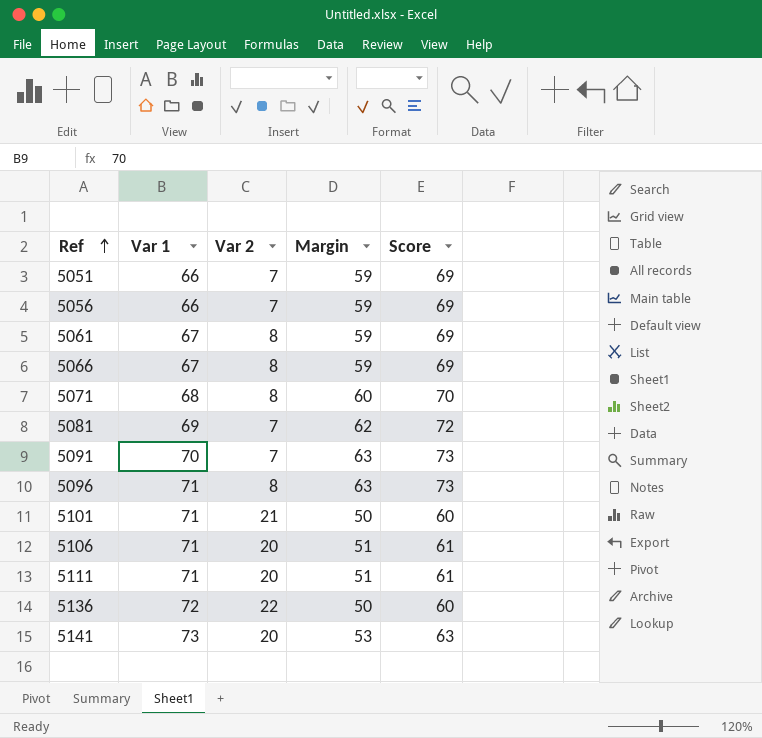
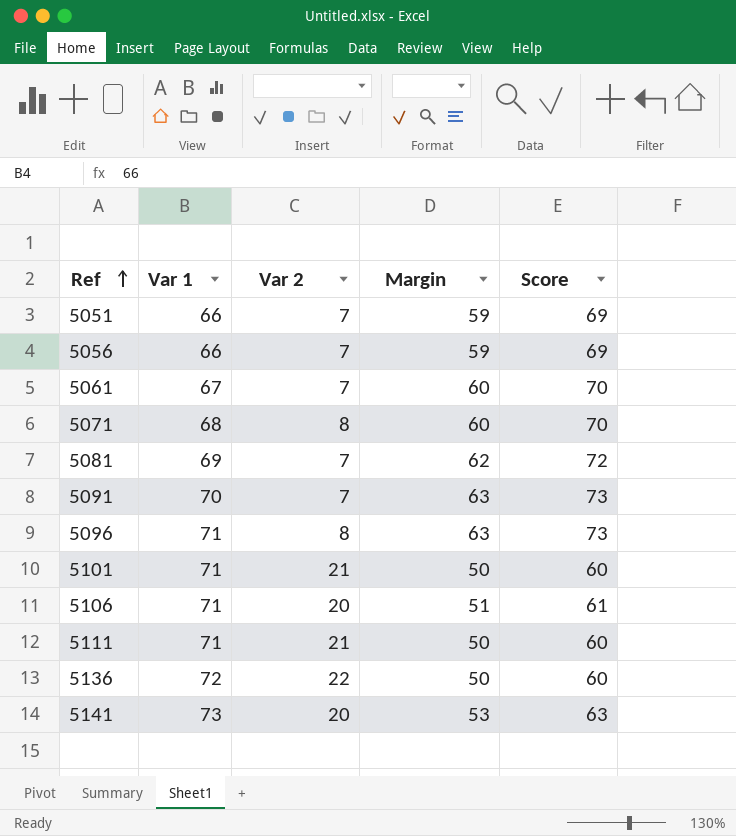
row 5066: 67 | 8 | 59 | 69 -> none
5061 | Var 2: 8 -> 7
5061 | Margin: 59 -> 60
5061 | Score: 69 -> 70
5111 | Var 2: 20 -> 21
5111 | Margin: 51 -> 50
5111 | Score: 61 -> 60

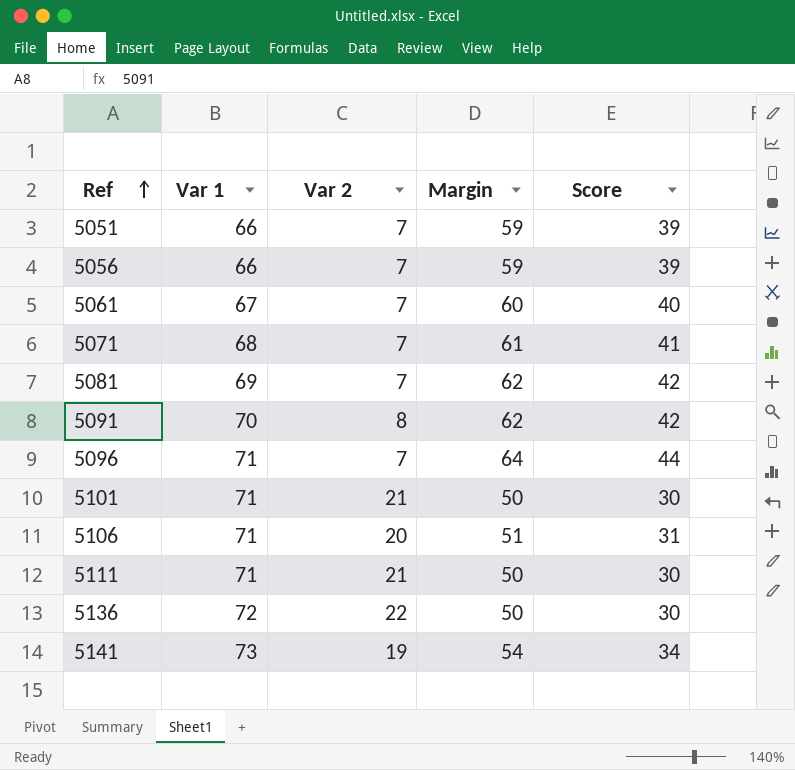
column Score | formula: [Margin] + 10 -> [Margin] - 20
5071 | Var 2: 8 -> 7
5071 | Margin: 60 -> 61
5091 | Var 2: 7 -> 8
5091 | Margin: 63 -> 62
5096 | Var 2: 8 -> 7
5096 | Margin: 63 -> 64
5141 | Var 2: 20 -> 19
5141 | Margin: 53 -> 54

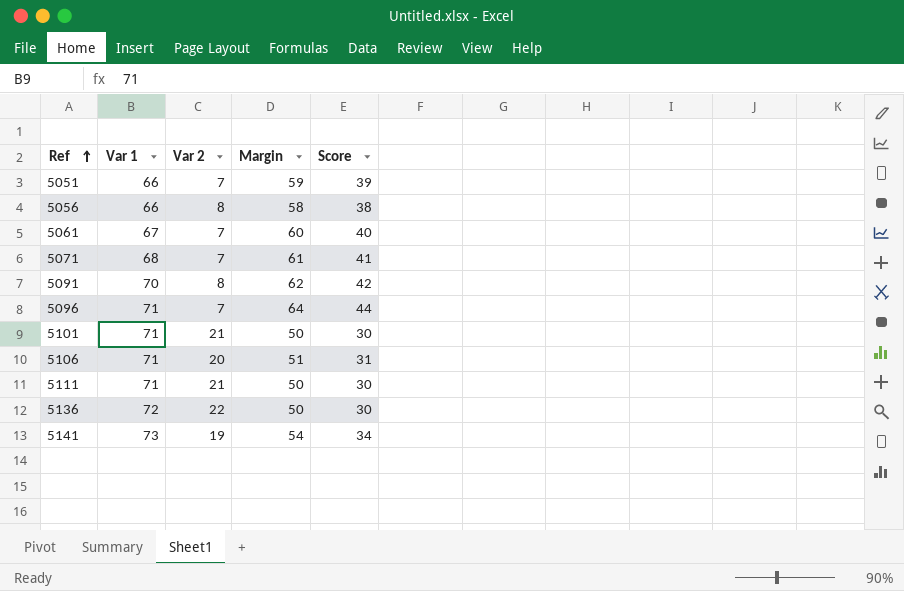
row 5081: 69 | 7 | 62 | 42 -> none
5056 | Var 2: 7 -> 8
5056 | Margin: 59 -> 58
5056 | Score: 39 -> 38

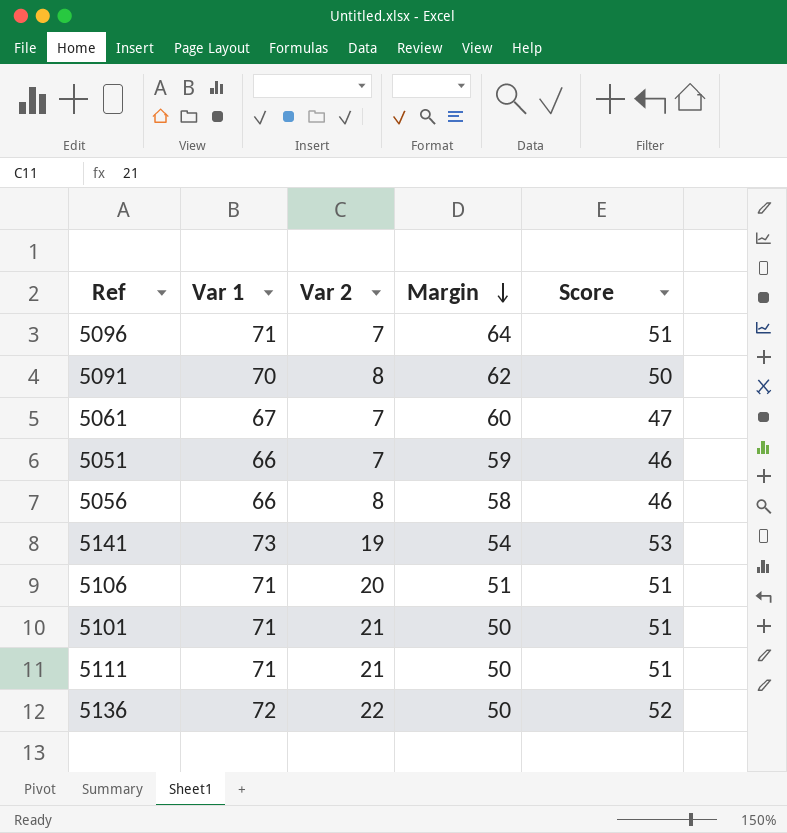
row order: Ref ascending -> Margin descending
column Score | formula: [Margin] - 20 -> [Var 1] - 20
row 5071: 68 | 7 | 61 | 41 -> none

